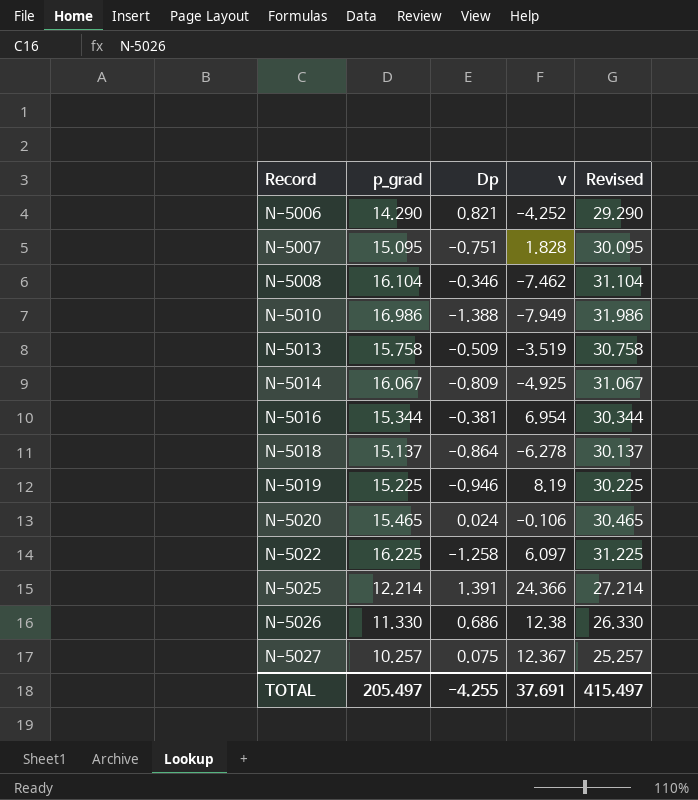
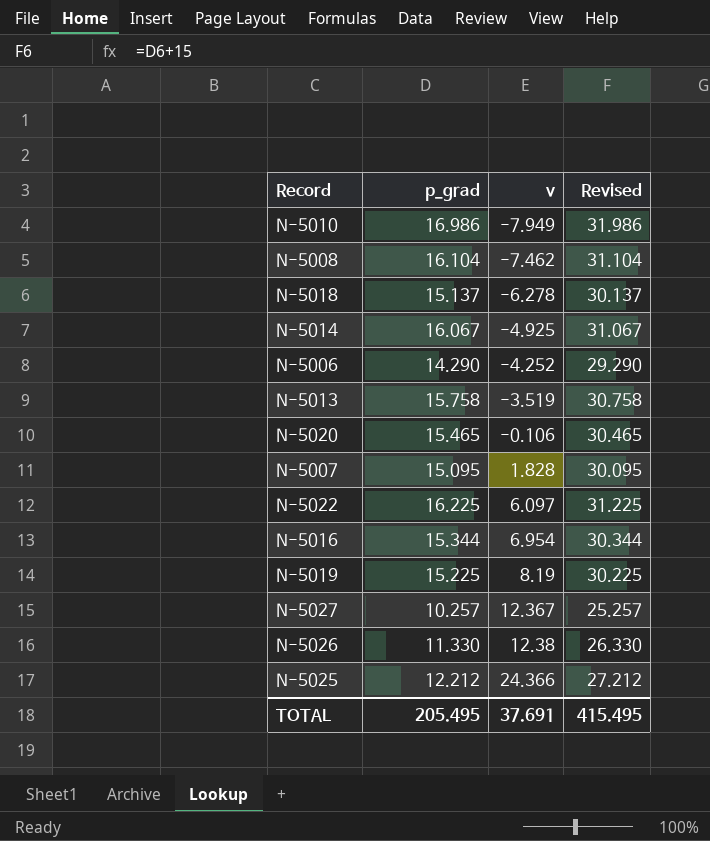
row order: Record ascending -> v ascending
column Dp | position: 3 -> none
N-5025 | p_grad: 12.214 -> 12.212
N-5025 | Revised: 27.214 -> 27.212
TOTAL | p_grad: 205.497 -> 205.495
TOTAL | Revised: 415.497 -> 415.495

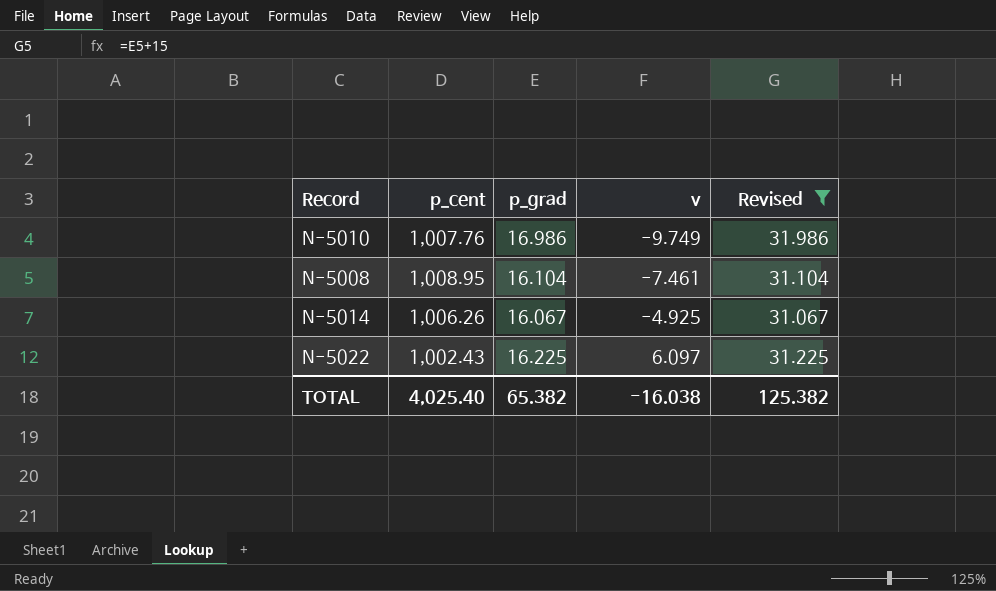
filter: none -> Revised >= 31.067
column p_cent | position: none -> 2
N-5010 | v: -7.949 -> -9.749
N-5008 | v: -7.462 -> -7.461
TOTAL | p_grad: 205.495 -> 65.382
TOTAL | v: 37.691 -> -16.038
TOTAL | Revised: 415.495 -> 125.382

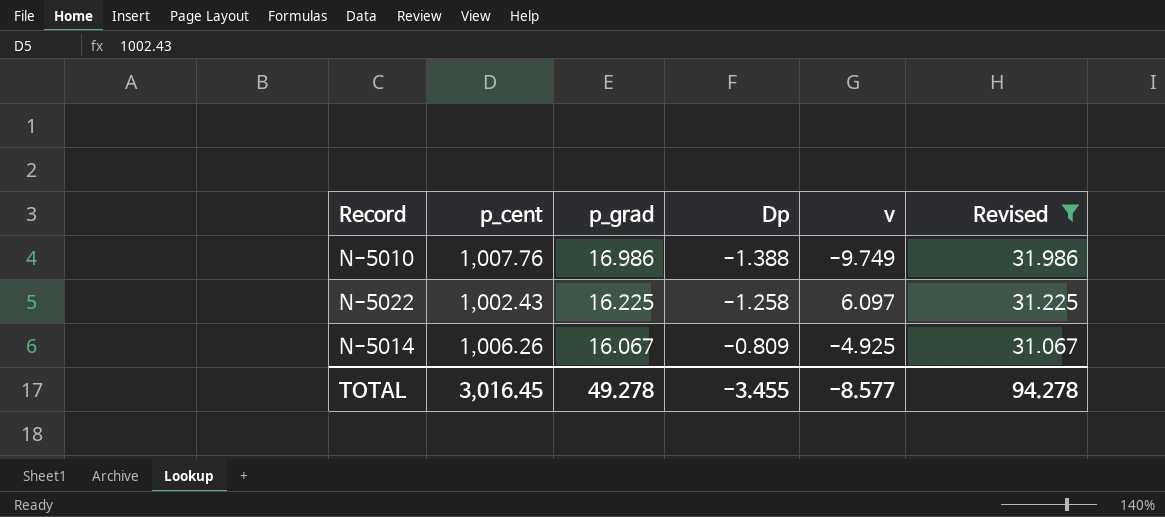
row order: v ascending -> p_grad descending
column Dp | position: none -> 4
row N-5008: 1,008.95 | 16.104 | -7.461 | 31.104 -> none
TOTAL | p_cent: 4,025.40 -> 3,016.45
TOTAL | p_grad: 65.382 -> 49.278
TOTAL | v: -16.038 -> -8.577
TOTAL | Revised: 125.382 -> 94.278

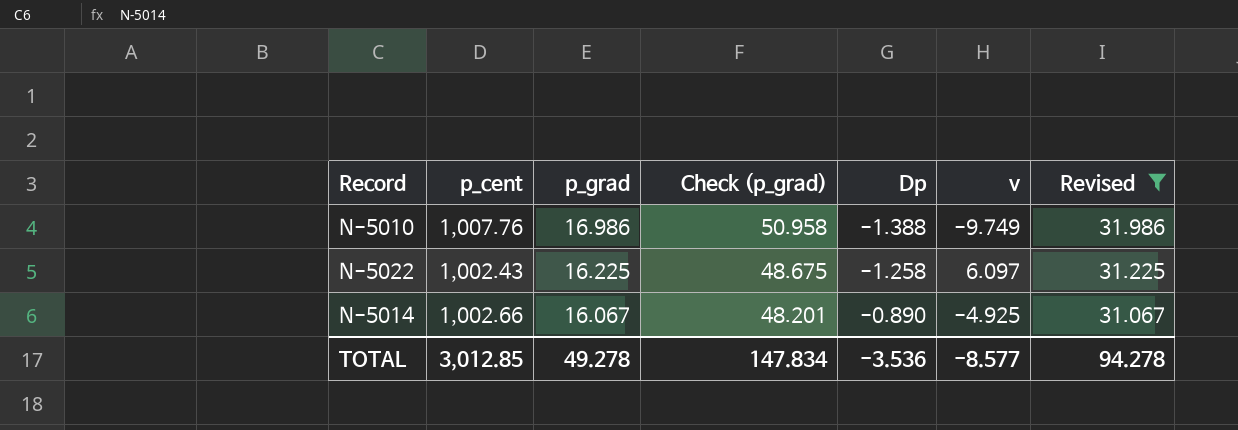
column Check (p_grad) | formula: none -> [p_grad] * 3
N-5014 | p_cent: 1,006.26 -> 1,002.66
N-5014 | Dp: -0.809 -> -0.890
TOTAL | p_cent: 3,016.45 -> 3,012.85
TOTAL | Dp: -3.455 -> -3.536

